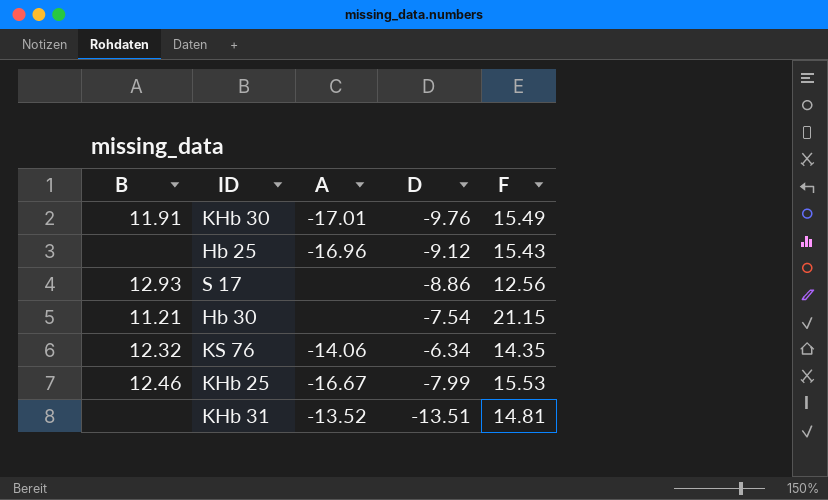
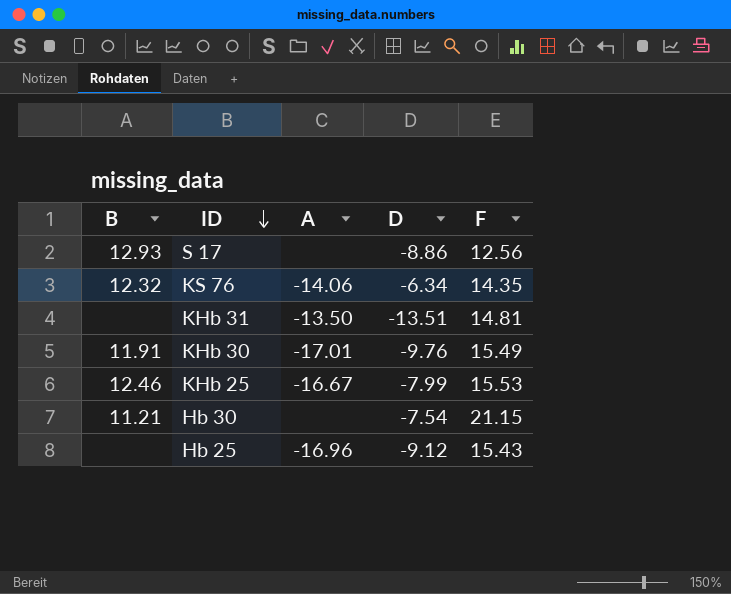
row order: none -> ID descending
KHb 31 | A: -13.52 -> -13.50

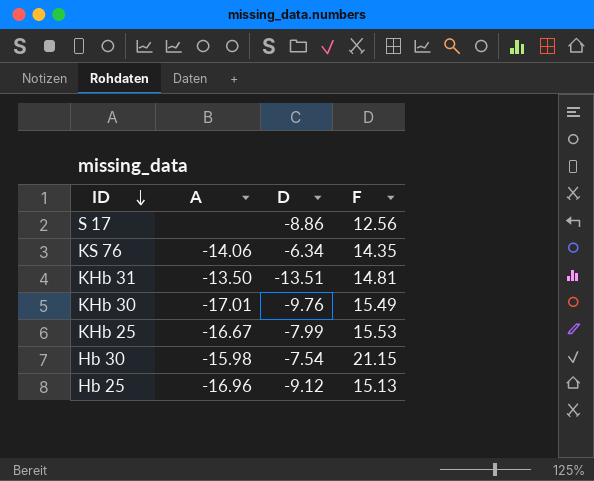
column B | position: 1 -> none
Hb 30 | A: none -> -15.98
Hb 25 | F: 15.43 -> 15.13

